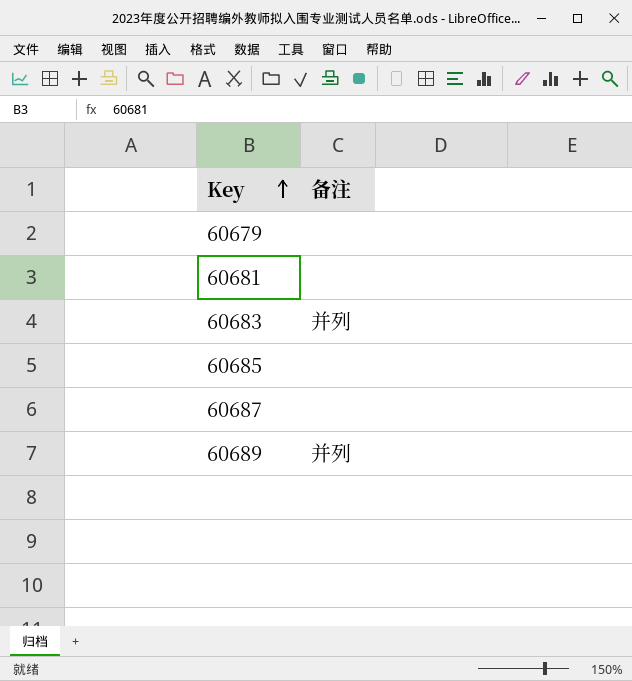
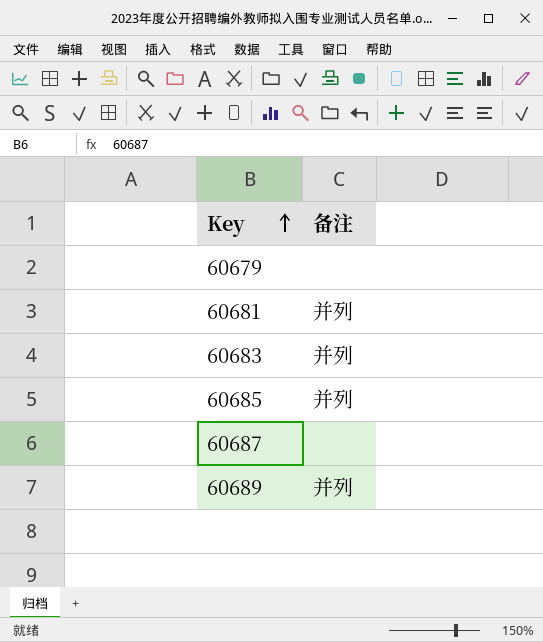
60681 | 备注: none -> 并列
60685 | 备注: none -> 并列

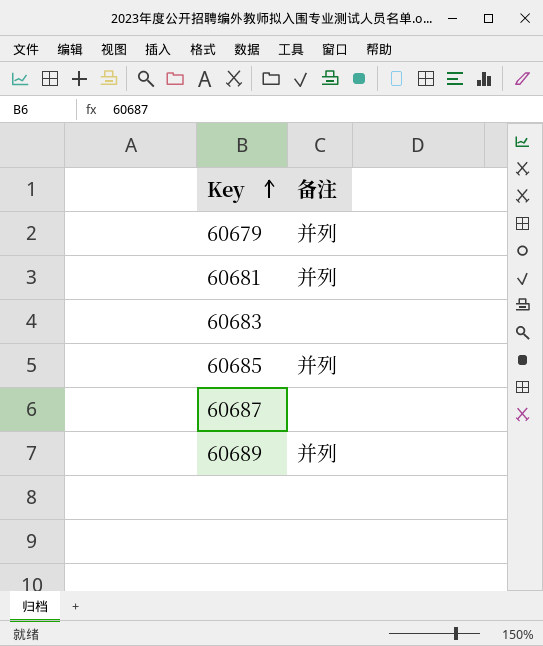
60679 | 备注: none -> 并列
60683 | 备注: 并列 -> none

